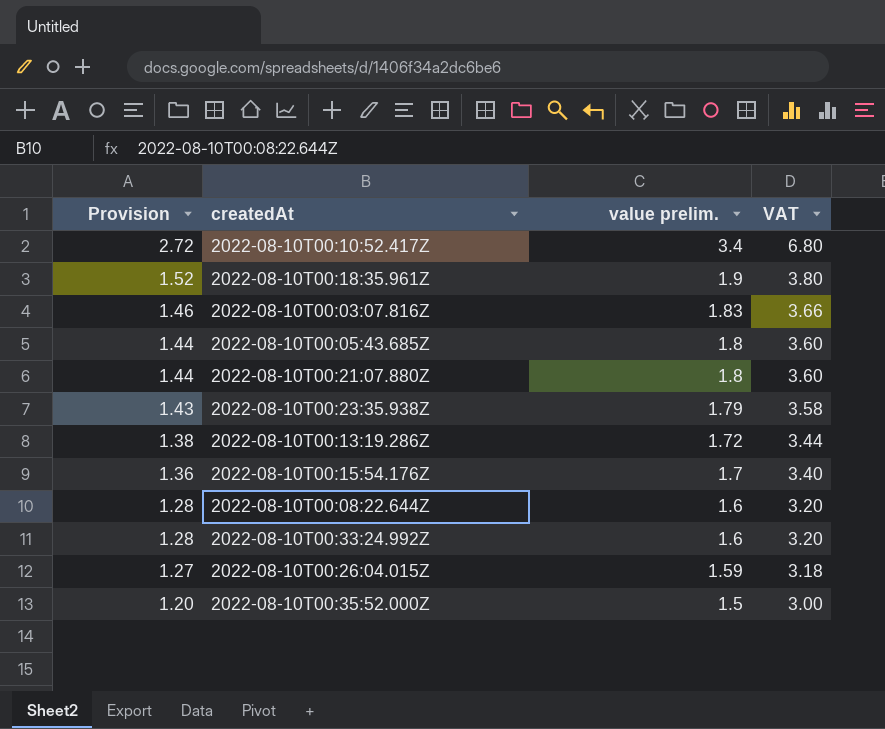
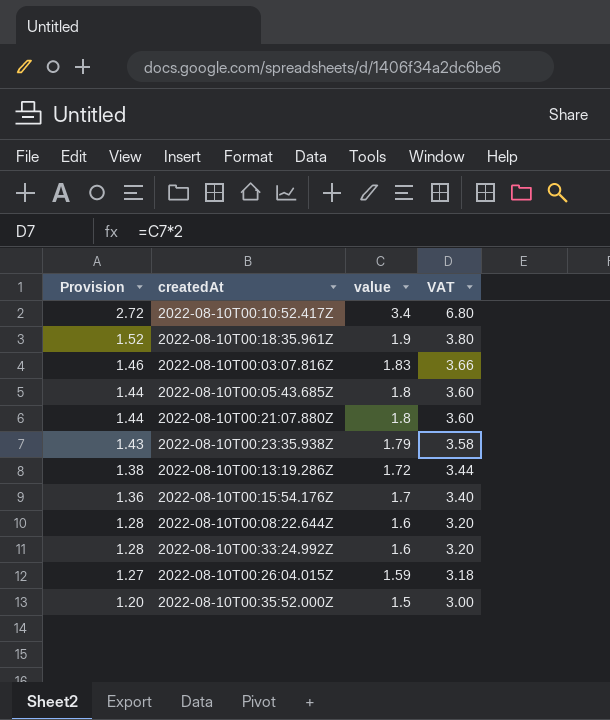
column name: value prelim. -> value

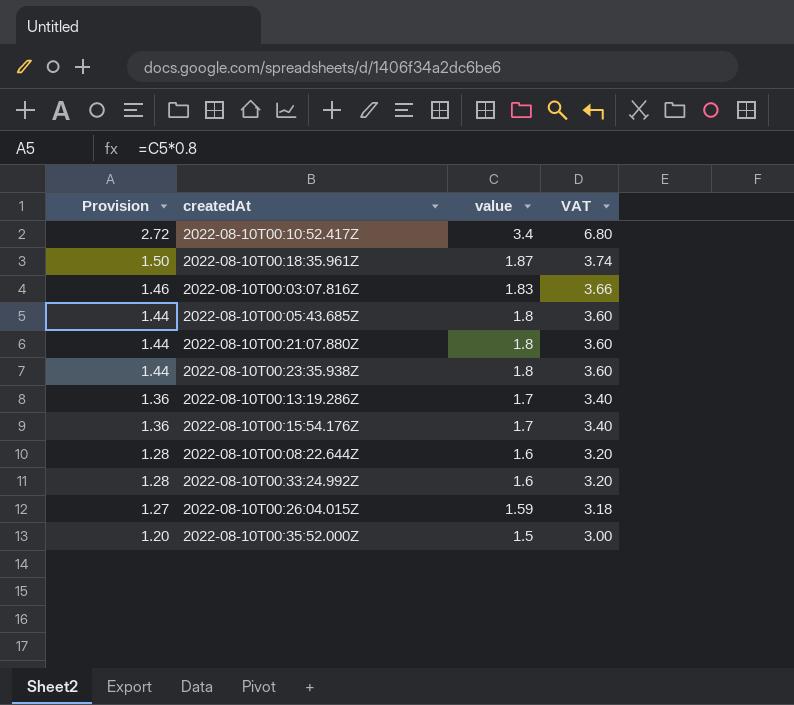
2022-08-10T00:18:35.961Z | Provision: 1.52 -> 1.50
2022-08-10T00:18:35.961Z | value: 1.9 -> 1.87
2022-08-10T00:18:35.961Z | VAT: 3.80 -> 3.74
2022-08-10T00:23:35.938Z | Provision: 1.43 -> 1.44
2022-08-10T00:23:35.938Z | value: 1.79 -> 1.8
2022-08-10T00:23:35.938Z | VAT: 3.58 -> 3.60
2022-08-10T00:13:19.286Z | Provision: 1.38 -> 1.36
2022-08-10T00:13:19.286Z | value: 1.72 -> 1.7
2022-08-10T00:13:19.286Z | VAT: 3.44 -> 3.40

